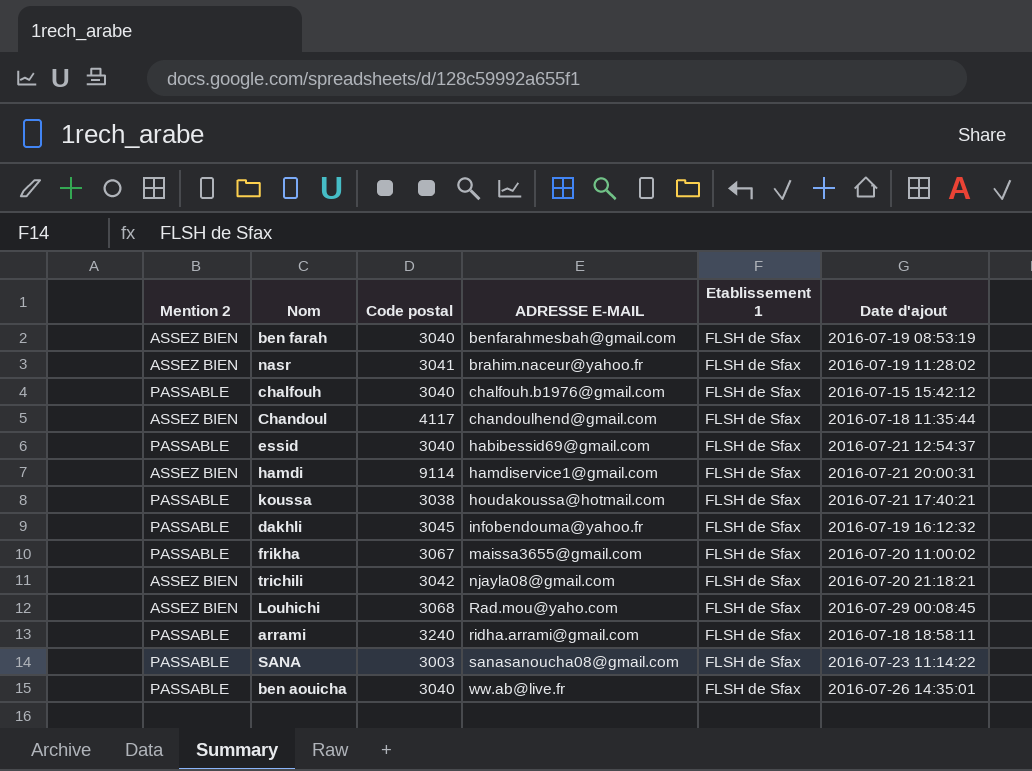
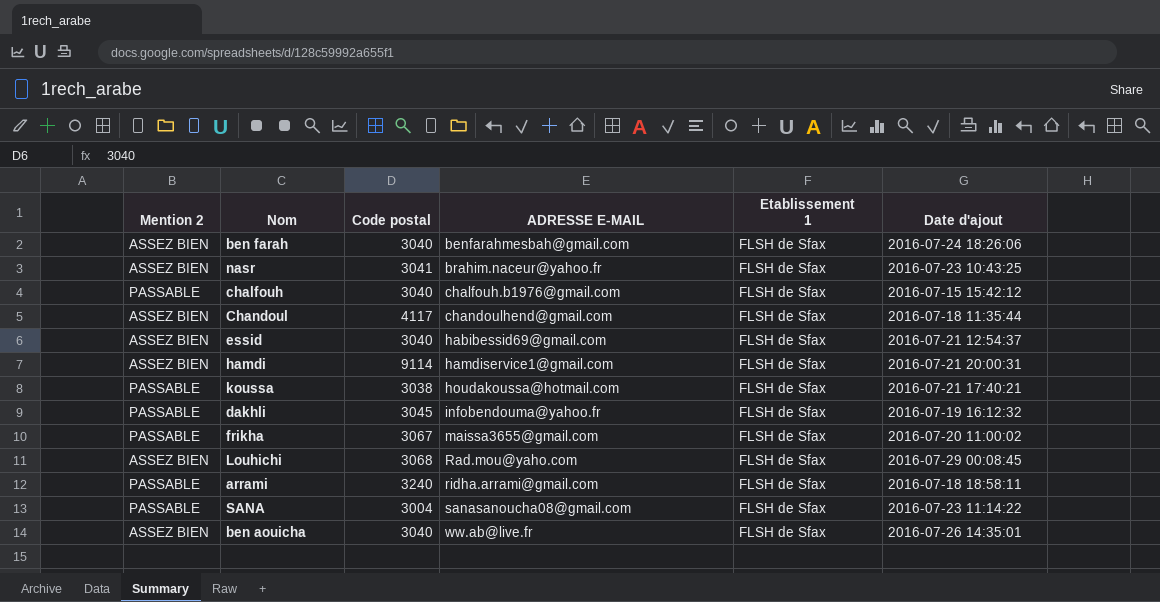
row trichili: ASSEZ BIEN | 3042 | njayla08@gmail.com | FLSH de Sfax | 2016-07-20 21:18:21 -> none
ben farah | Date d'ajout: 2016-07-19 08:53:19 -> 2016-07-24 18:26:06
nasr | Date d'ajout: 2016-07-19 11:28:02 -> 2016-07-23 10:43:25
essid | Mention 2: PASSABLE -> ASSEZ BIEN
SANA | Code postal: 3003 -> 3004
ben aouicha | Mention 2: PASSABLE -> ASSEZ BIEN

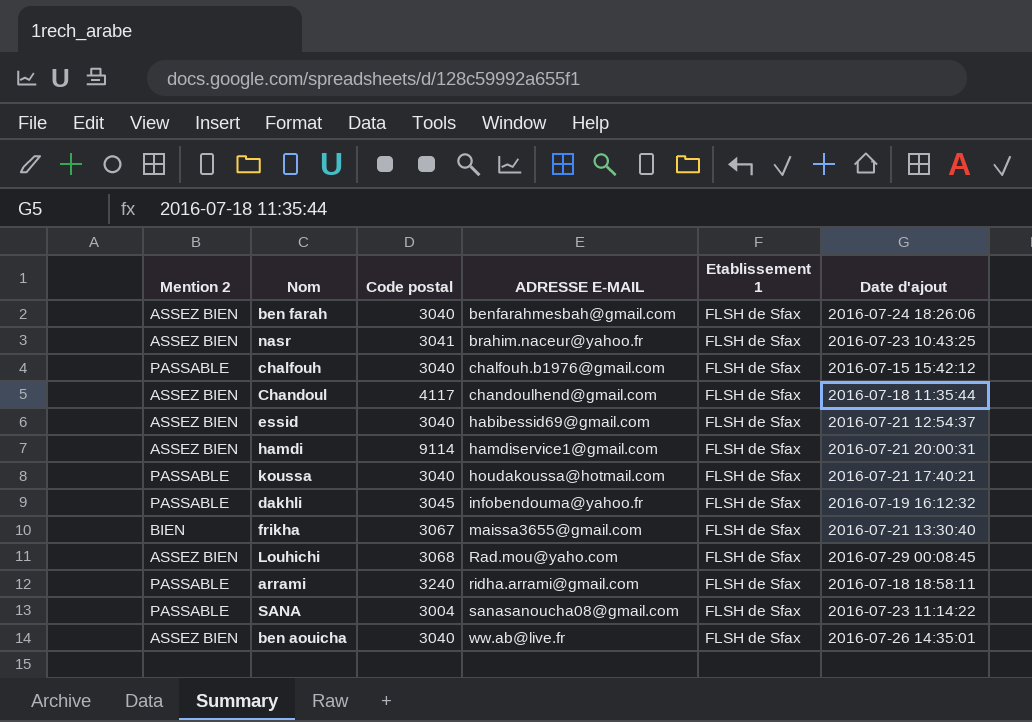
koussa | Code postal: 3038 -> 3040
frikha | Mention 2: PASSABLE -> BIEN
frikha | Date d'ajout: 2016-07-20 11:00:02 -> 2016-07-21 13:30:40

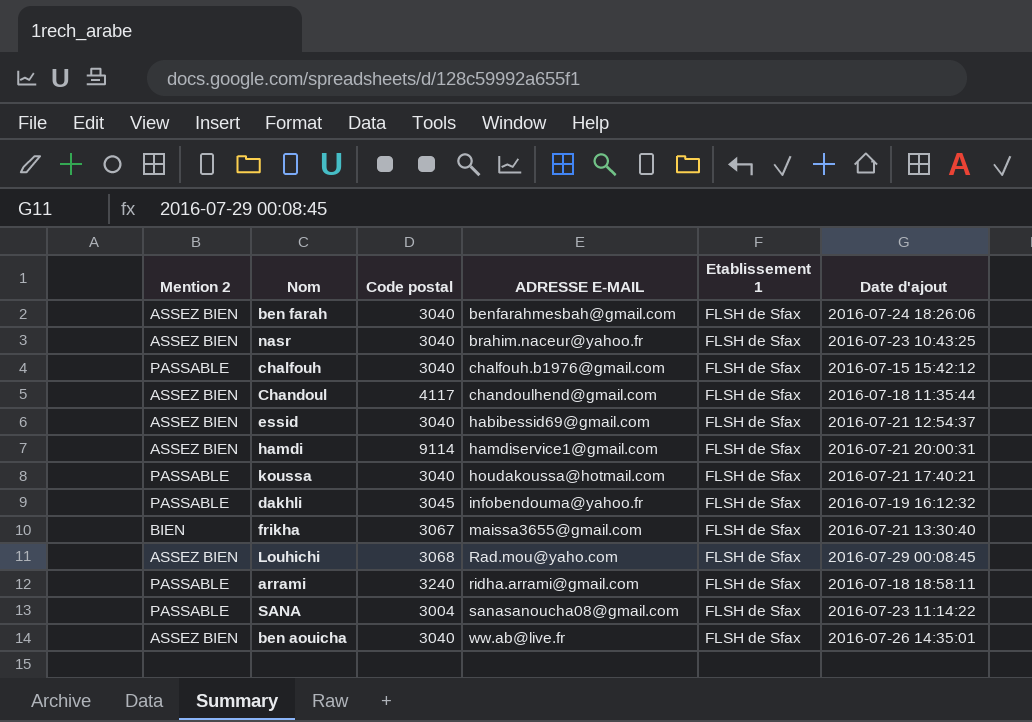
nasr | Code postal: 3041 -> 3040

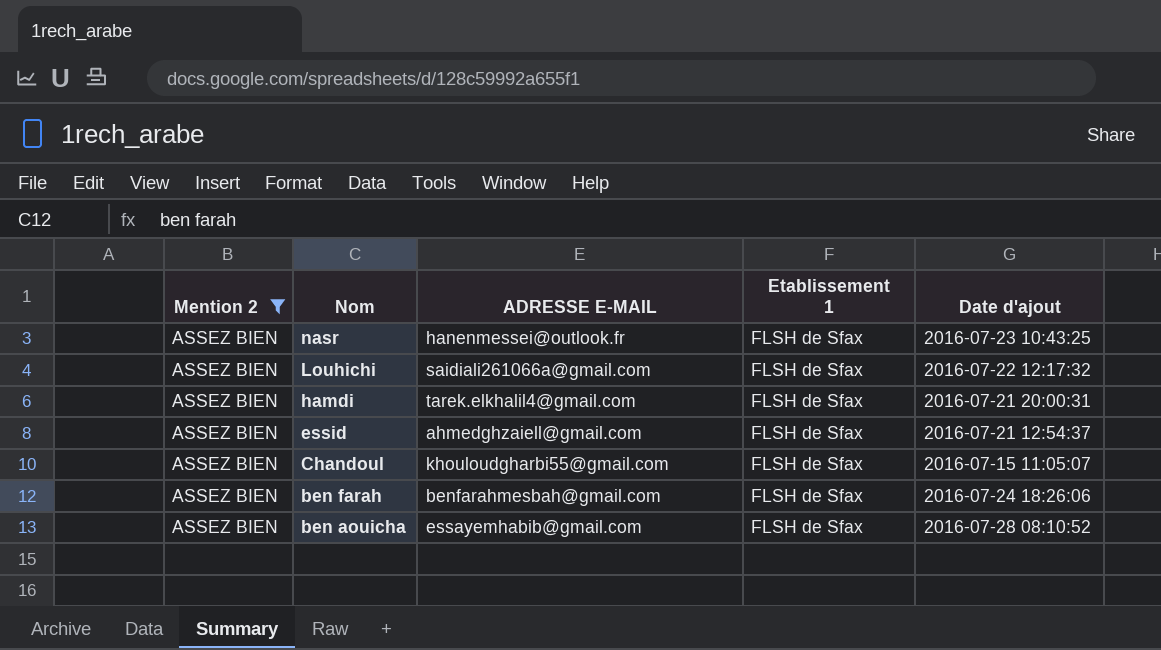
filter: none -> Mention 2 = ASSEZ BIEN
row order: ADRESSE E-MAIL ascending -> Nom descending
column Code postal | position: 3 -> none
nasr | ADRESSE E-MAIL: brahim.naceur@yahoo.fr -> hanenmessei@outlook.fr
Louhichi | ADRESSE E-MAIL: Rad.mou@yaho.com -> saidiali261066a@gmail.com
Louhichi | Date d'ajout: 2016-07-29 00:08:45 -> 2016-07-22 12:17:32
hamdi | ADRESSE E-MAIL: hamdiservice1@gmail.com -> tarek.elkhalil4@gmail.com
essid | ADRESSE E-MAIL: habibessid69@gmail.com -> ahmedghzaiell@gmail.com
Chandoul | ADRESSE E-MAIL: chandoulhend@gmail.com -> khouloudgharbi55@gmail.com
Chandoul | Date d'ajout: 2016-07-18 11:35:44 -> 2016-07-15 11:05:07
ben aouicha | ADRESSE E-MAIL: ww.ab@live.fr -> essayemhabib@gmail.com
ben aouicha | Date d'ajout: 2016-07-26 14:35:01 -> 2016-07-28 08:10:52

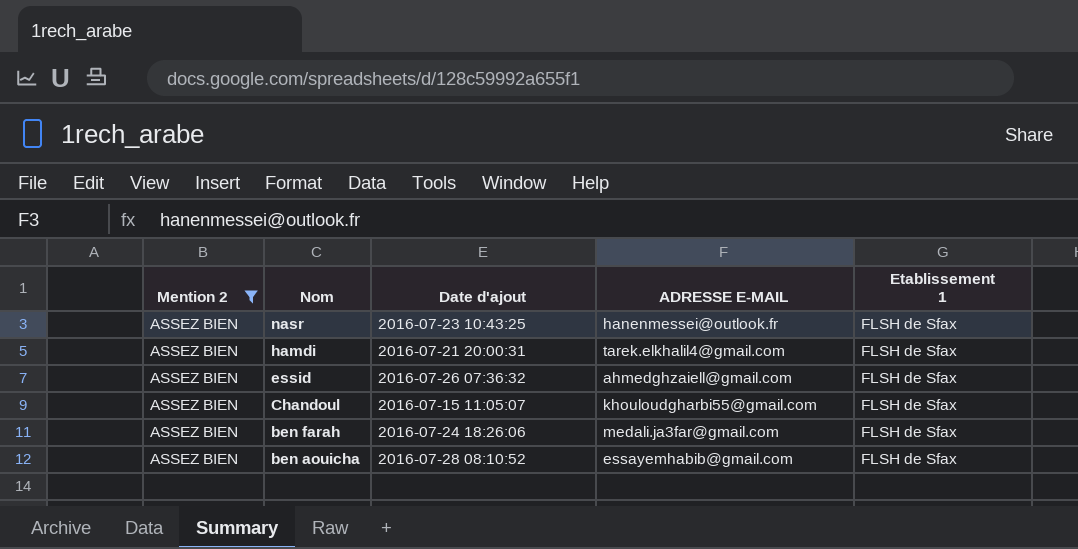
column Date d'ajout | position: 5 -> 3
row Louhichi: ASSEZ BIEN | saidiali261066a@gmail.com | FLSH de Sfax | 2016-07-22 12:17:32 -> none
essid | Date d'ajout: 2016-07-21 12:54:37 -> 2016-07-26 07:36:32
ben farah | ADRESSE E-MAIL: benfarahmesbah@gmail.com -> medali.ja3far@gmail.com

